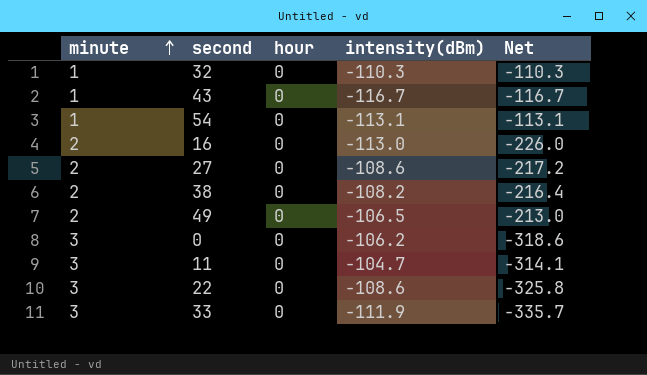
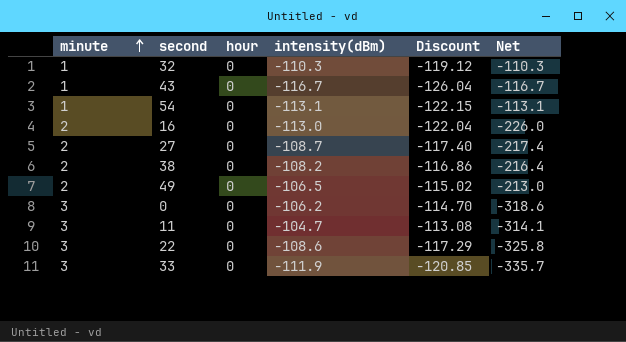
column Discount | formula: none -> [intensity(dBm)] * 1.08
27 | intensity(dBm): -108.6 -> -108.7
27 | Net: -217.2 -> -217.4

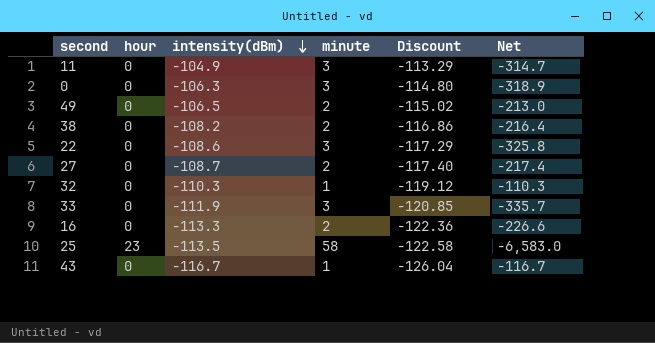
row order: minute ascending -> intensity(dBm) descending
column minute | position: 1 -> 4
row 54: 1 | 0 | -113.1 | -122.15 | -113.1 -> none
11 | intensity(dBm): -104.7 -> -104.9
11 | Discount: -113.08 -> -113.29
11 | Net: -314.1 -> -314.7
0 | intensity(dBm): -106.2 -> -106.3
0 | Discount: -114.70 -> -114.80
0 | Net: -318.6 -> -318.9
16 | intensity(dBm): -113.0 -> -113.3
16 | Discount: -122.04 -> -122.36
16 | Net: -226.0 -> -226.6
row 25: none -> 23 | -113.5 | 58 | -122.58 | -6,583.0

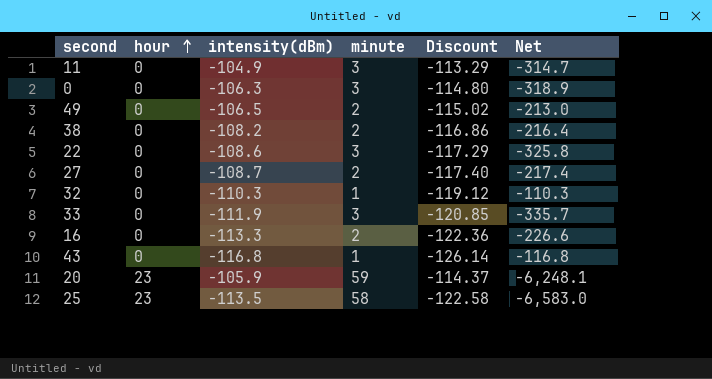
row order: intensity(dBm) descending -> hour ascending
43 | intensity(dBm): -116.7 -> -116.8
43 | Discount: -126.04 -> -126.14
43 | Net: -116.7 -> -116.8
row 20: none -> 23 | -105.9 | 59 | -114.37 | -6,248.1

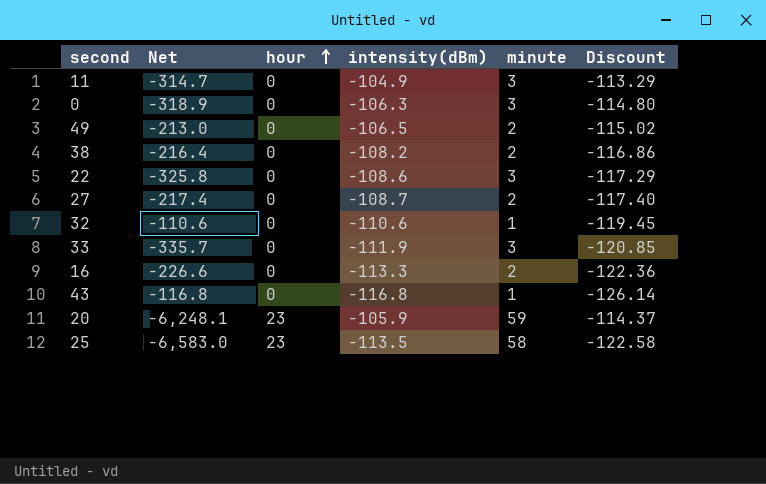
column Net | position: 6 -> 2
32 | Net: -110.3 -> -110.6
32 | intensity(dBm): -110.3 -> -110.6
32 | Discount: -119.12 -> -119.45

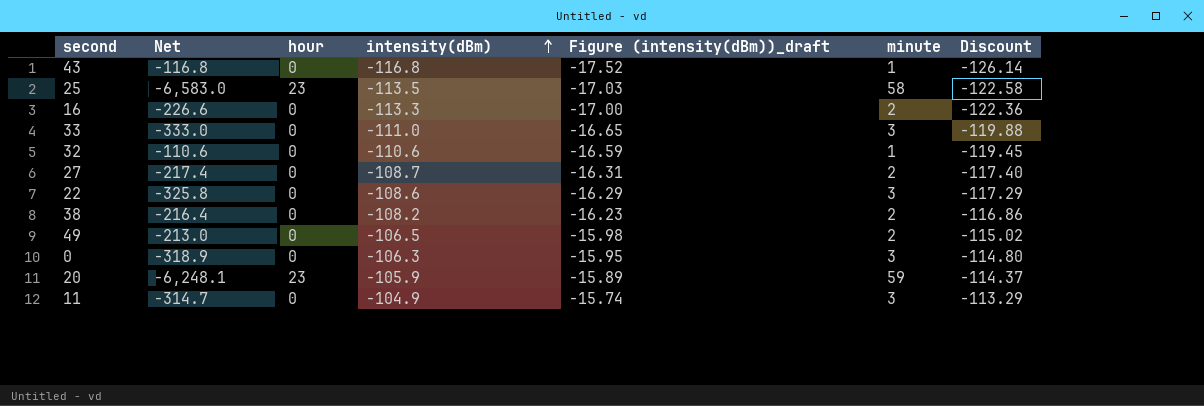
row order: hour ascending -> intensity(dBm) ascending
column Figure (intensity(dBm))_draft | formula: none -> [intensity(dBm)] * 0.15
33 | Net: -335.7 -> -333.0
33 | intensity(dBm): -111.9 -> -111.0
33 | Discount: -120.85 -> -119.88

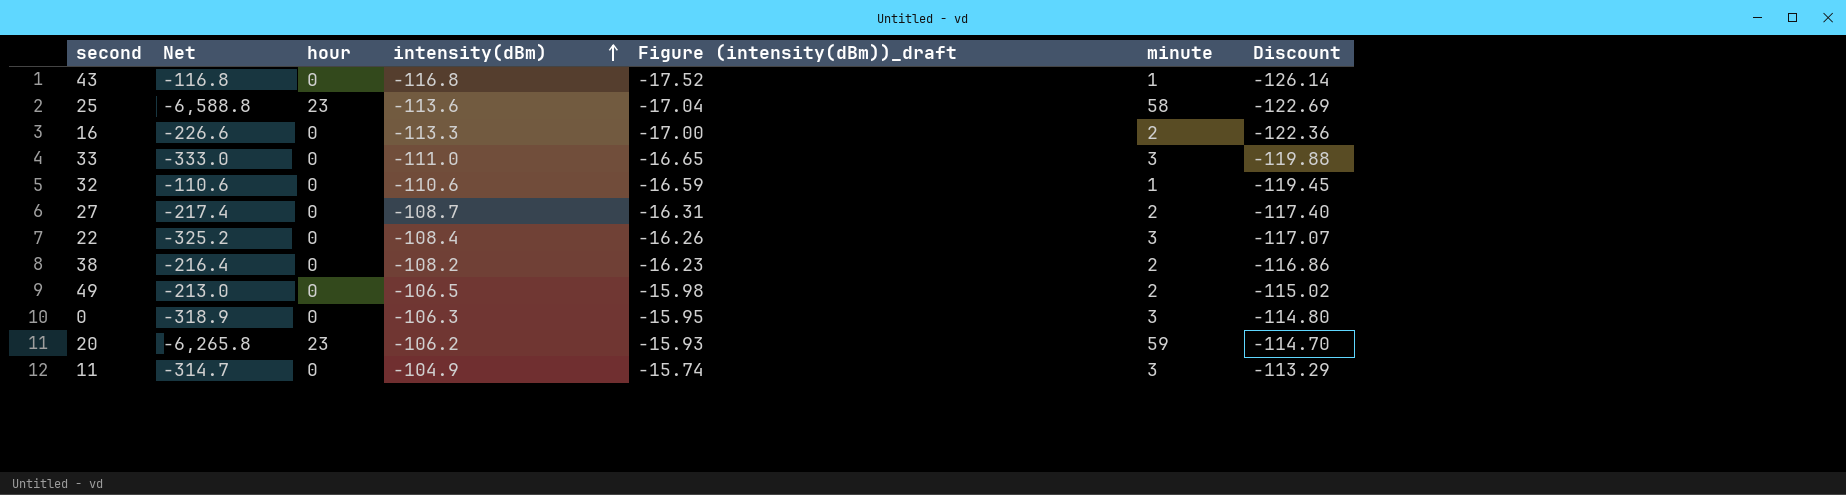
25 | Net: -6,583.0 -> -6,588.8
25 | intensity(dBm): -113.5 -> -113.6
25 | Figure (intensity(dBm))_draft: -17.03 -> -17.04
25 | Discount: -122.58 -> -122.69
22 | Net: -325.8 -> -325.2
22 | intensity(dBm): -108.6 -> -108.4
22 | Figure (intensity(dBm))_draft: -16.29 -> -16.26
22 | Discount: -117.29 -> -117.07
20 | Net: -6,248.1 -> -6,265.8
20 | intensity(dBm): -105.9 -> -106.2
20 | Figure (intensity(dBm))_draft: -15.89 -> -15.93
20 | Discount: -114.37 -> -114.70

